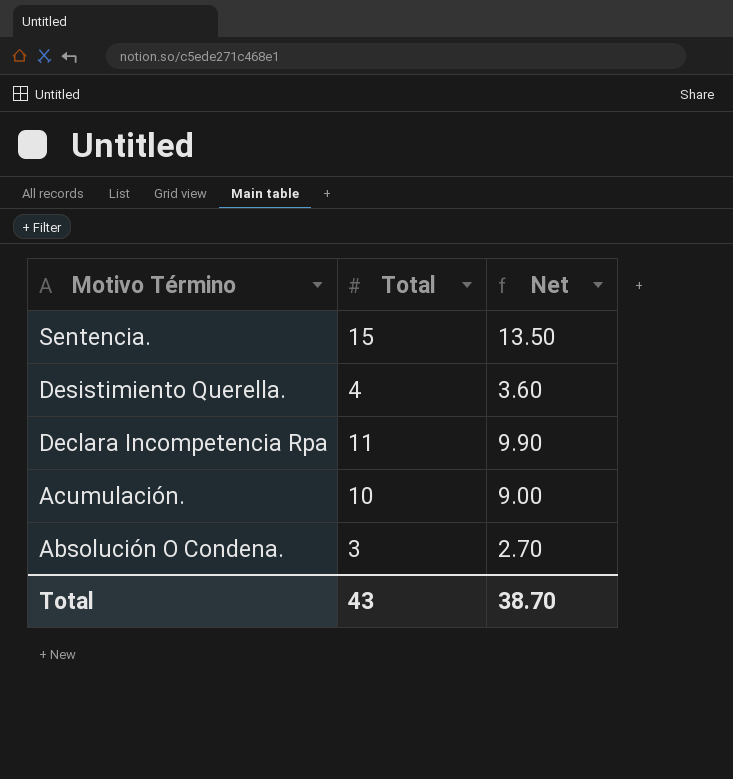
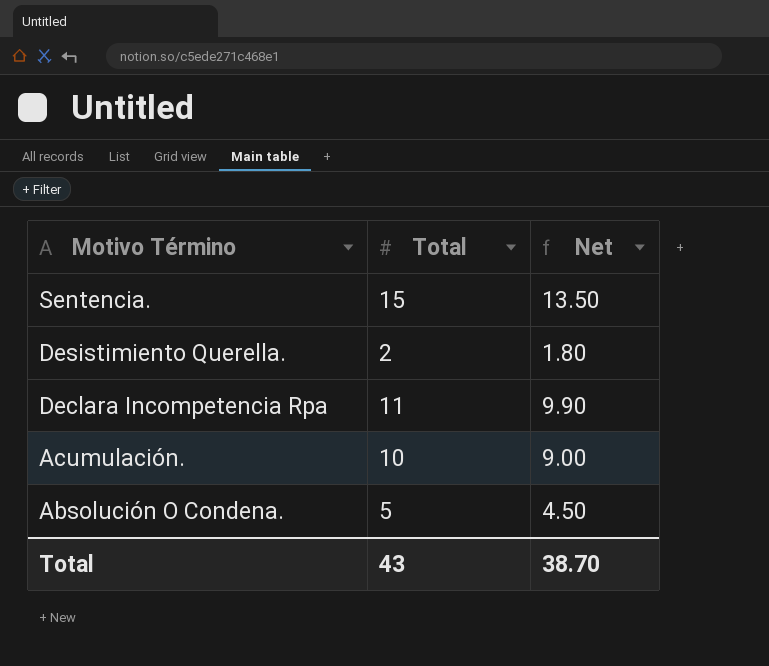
Desistimiento Querella. | Total: 4 -> 2
Desistimiento Querella. | Net: 3.60 -> 1.80
Absolución O Condena. | Total: 3 -> 5
Absolución O Condena. | Net: 2.70 -> 4.50

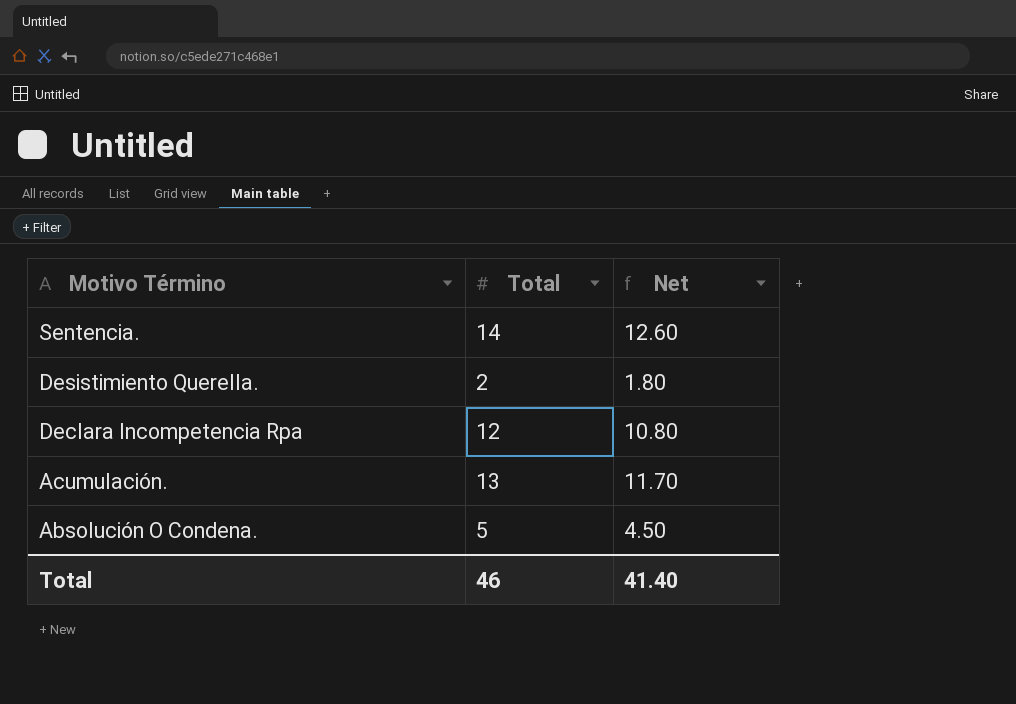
Sentencia. | Total: 15 -> 14
Sentencia. | Net: 13.50 -> 12.60
Declara Incompetencia Rpa | Total: 11 -> 12
Declara Incompetencia Rpa | Net: 9.90 -> 10.80
Acumulación. | Total: 10 -> 13
Acumulación. | Net: 9.00 -> 11.70
Total | Total: 43 -> 46
Total | Net: 38.70 -> 41.40

